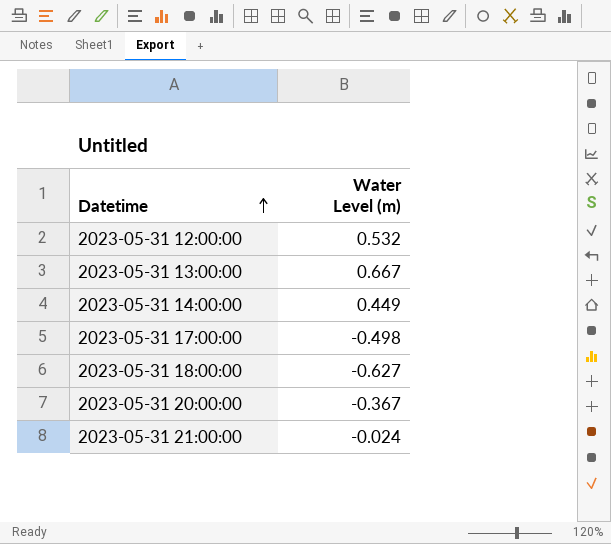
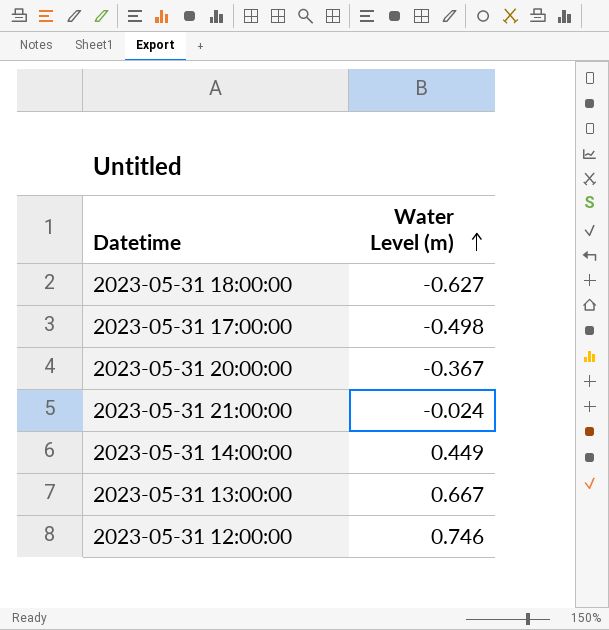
row order: Datetime ascending -> Water Level (m) ascending
2023-05-31 12:00:00 | Water Level (m): 0.532 -> 0.746

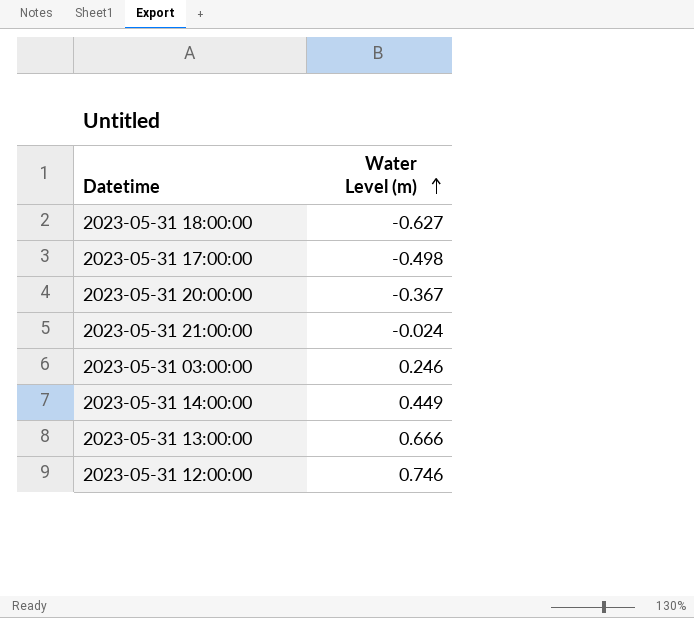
row 2023-05-31 03:00:00: none -> 0.246
2023-05-31 13:00:00 | Water Level (m): 0.667 -> 0.666

